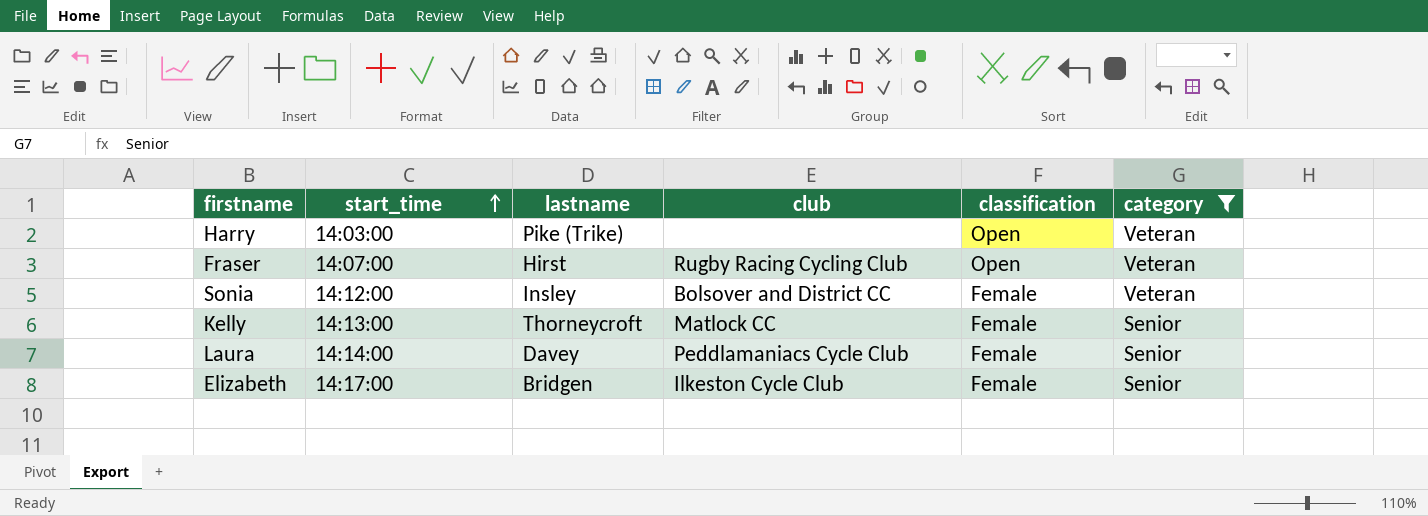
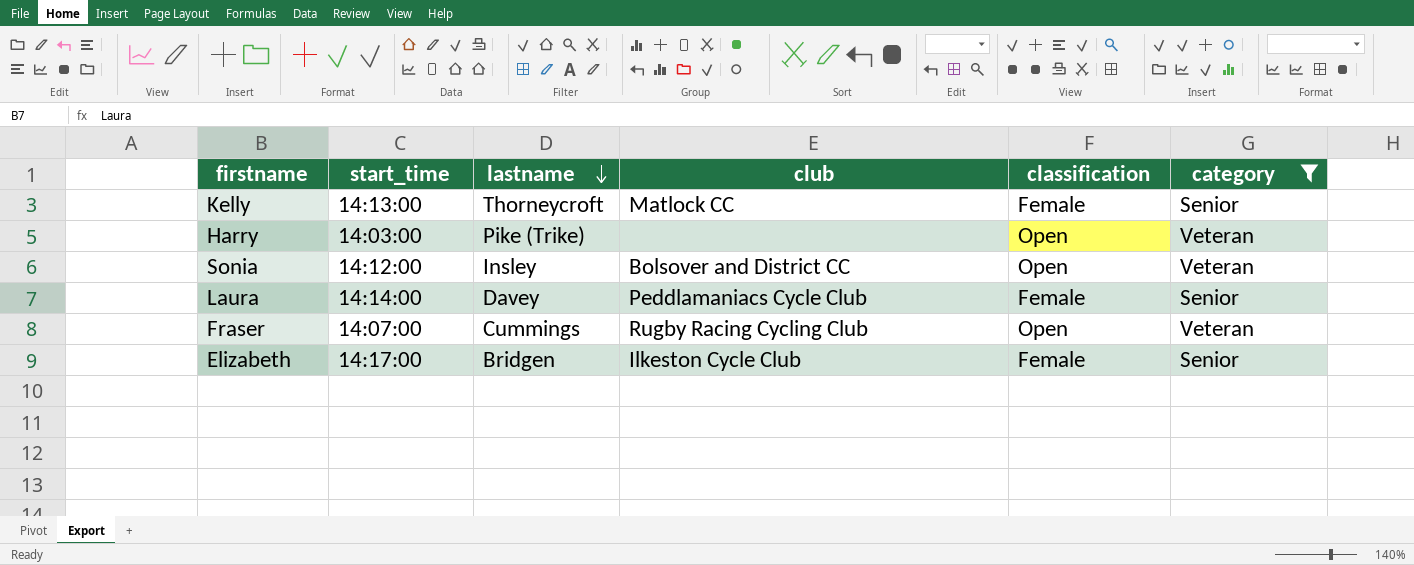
row order: start_time ascending -> lastname descending
Sonia | classification: Female -> Open
Fraser | lastname: Hirst -> Cummings

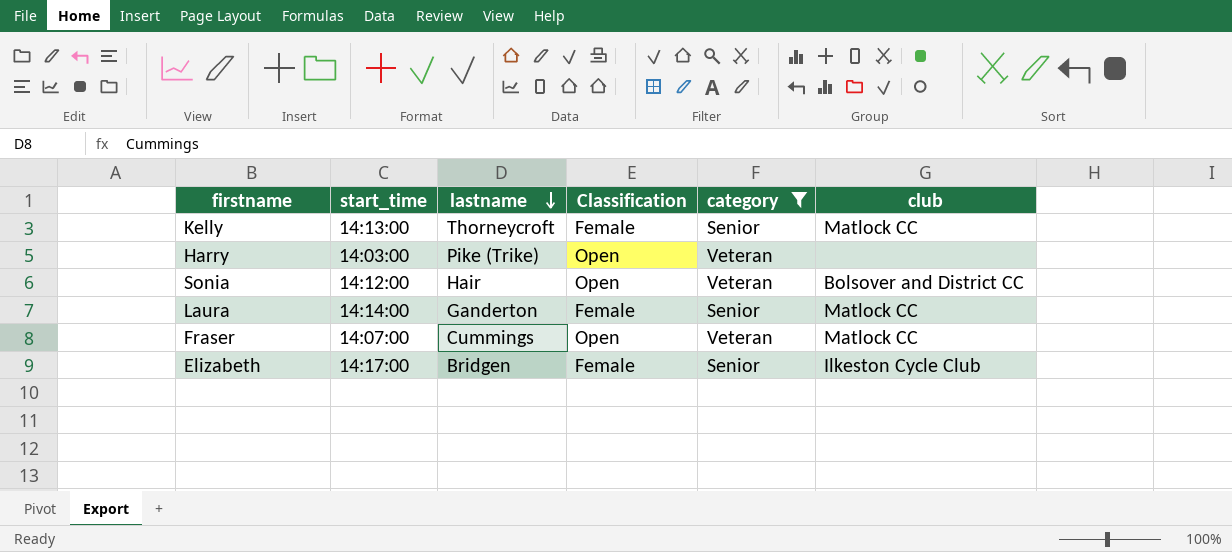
column name: classification -> Classification
column club | position: 4 -> 6
Sonia | lastname: Insley -> Hair
Laura | lastname: Davey -> Ganderton
Laura | club: Peddlamaniacs Cycle Club -> Matlock CC
Fraser | club: Rugby Racing Cycling Club -> Matlock CC

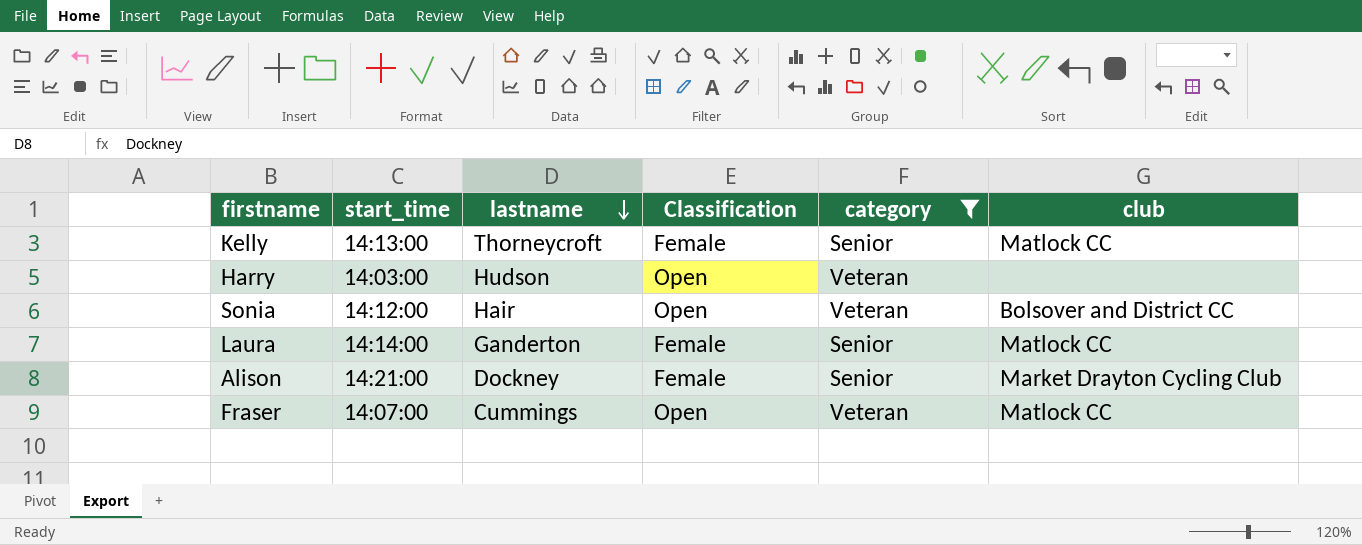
row Elizabeth: 14:17:00 | Bridgen | Female | Senior | Ilkeston Cycle Club -> none
Harry | lastname: Pike (Trike) -> Hudson
row Alison: none -> 14:21:00 | Dockney | Female | Senior | Market Drayton Cycling Club

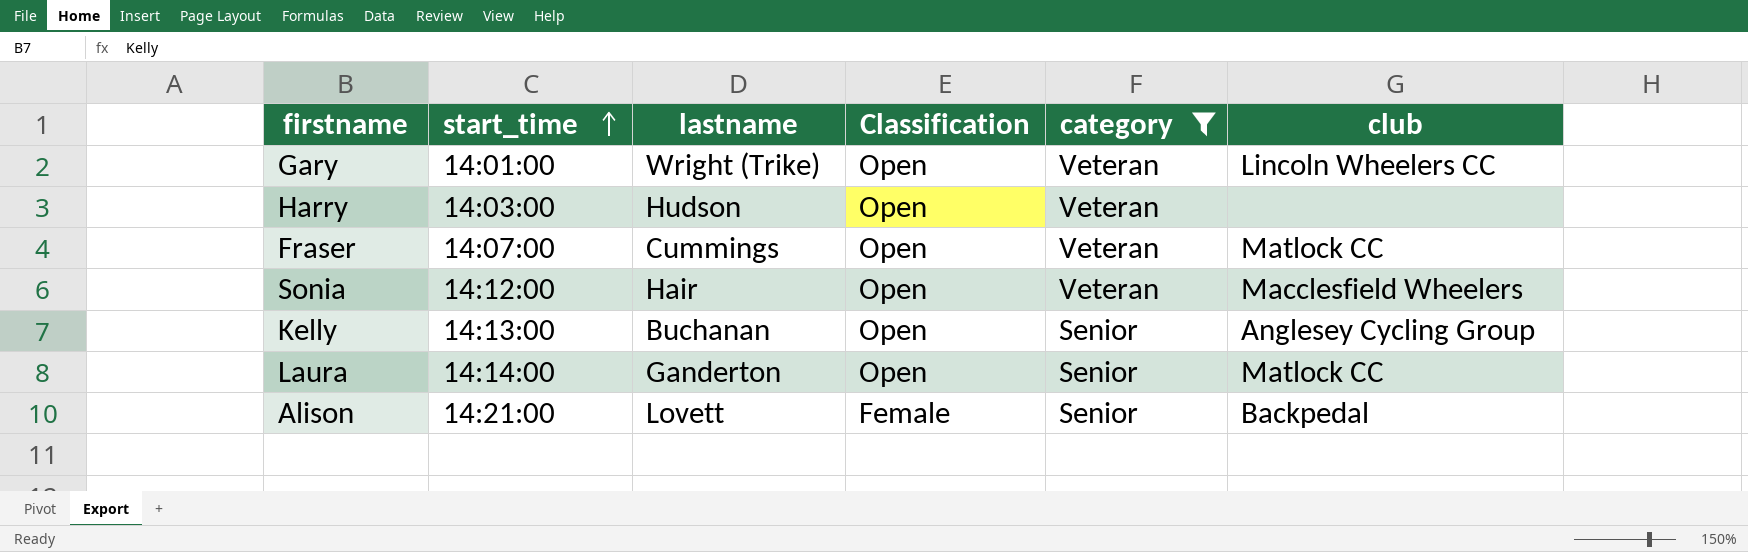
row order: lastname descending -> start_time ascending
row Gary: none -> 14:01:00 | Wright (Trike) | Open | Veteran | Lincoln Wheelers CC
Sonia | club: Bolsover and District CC -> Macclesfield Wheelers
Kelly | lastname: Thorneycroft -> Buchanan
Kelly | Classification: Female -> Open
Kelly | club: Matlock CC -> Anglesey Cycling Group
Laura | Classification: Female -> Open
Alison | lastname: Dockney -> Lovett
Alison | club: Market Drayton Cycling Club -> Backpedal

